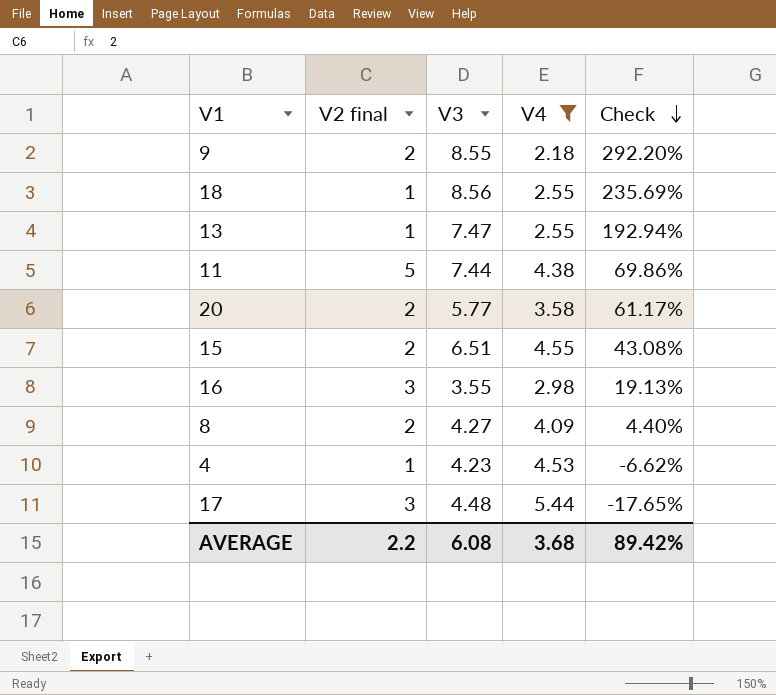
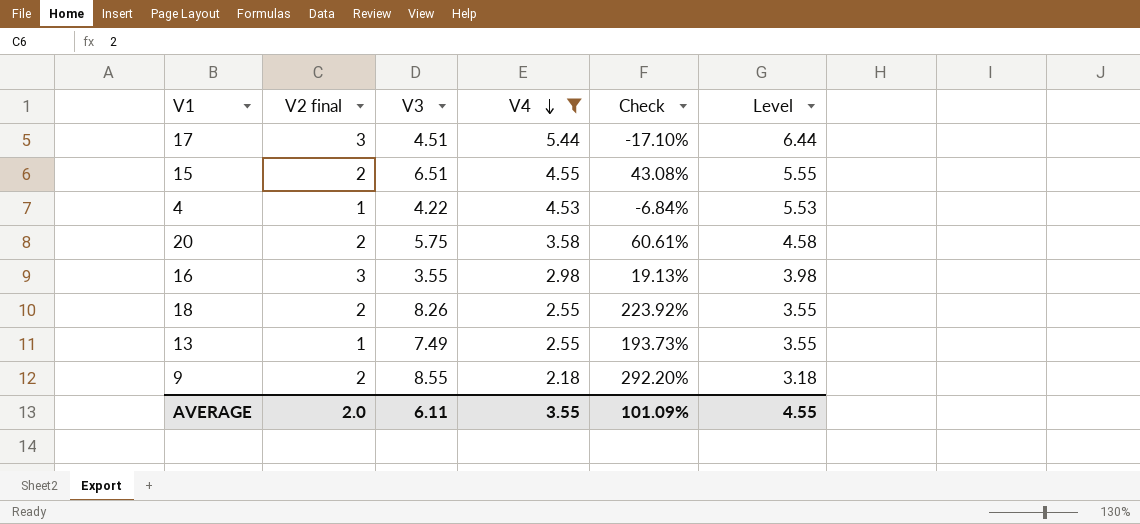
row order: Check descending -> V4 descending
column Level | formula: none -> [V4] + 1
row 11: 5 | 7.44 | 4.38 | 69.86% -> none
row 8: 2 | 4.27 | 4.09 | 4.40% -> none
17 | V3: 4.48 -> 4.51
17 | Check: -17.65% -> -17.10%
4 | V3: 4.23 -> 4.22
4 | Check: -6.62% -> -6.84%
20 | V3: 5.77 -> 5.75
20 | Check: 61.17% -> 60.61%
18 | V2 final: 1 -> 2
18 | V3: 8.56 -> 8.26
18 | Check: 235.69% -> 223.92%
13 | V3: 7.47 -> 7.49
13 | Check: 192.94% -> 193.73%
AVERAGE | V2 final: 2.2 -> 2.0
AVERAGE | V3: 6.08 -> 6.11
AVERAGE | V4: 3.68 -> 3.55
AVERAGE | Check: 89.42% -> 101.09%

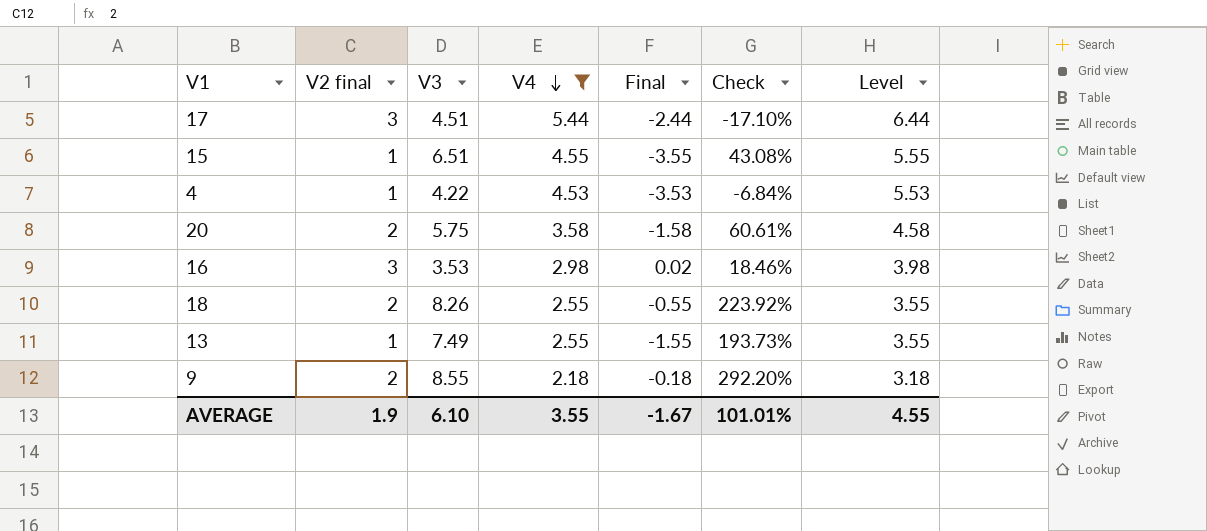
column Final | formula: none -> [V2 final] - [V4]
15 | V2 final: 2 -> 1
16 | V3: 3.55 -> 3.53
16 | Check: 19.13% -> 18.46%
AVERAGE | V2 final: 2.0 -> 1.9
AVERAGE | V3: 6.11 -> 6.10
AVERAGE | Check: 101.09% -> 101.01%

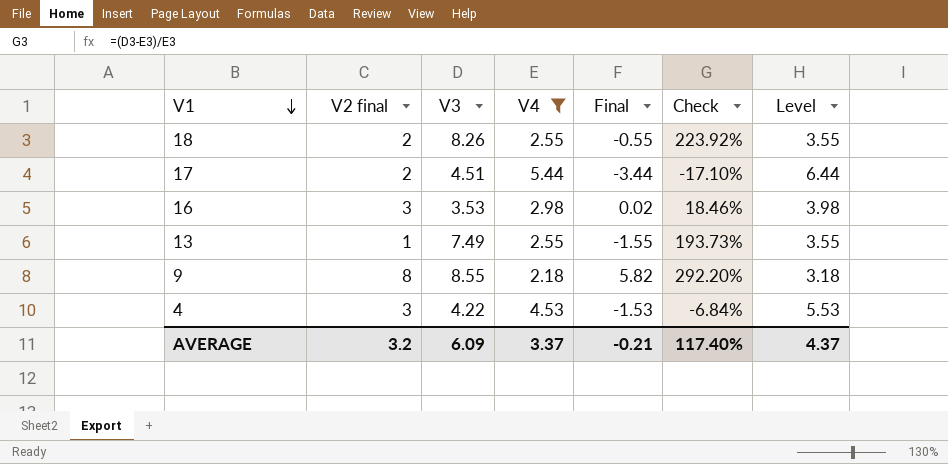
row order: V4 descending -> V1 descending
row 15: 1 | 6.51 | 4.55 | -3.55 | 43.08% | 5.55 -> none
row 20: 2 | 5.75 | 3.58 | -1.58 | 60.61% | 4.58 -> none
17 | V2 final: 3 -> 2
17 | Final: -2.44 -> -3.44
9 | V2 final: 2 -> 8
9 | Final: -0.18 -> 5.82
4 | V2 final: 1 -> 3
4 | Final: -3.53 -> -1.53
AVERAGE | V2 final: 1.9 -> 3.2
AVERAGE | V3: 6.10 -> 6.09
AVERAGE | V4: 3.55 -> 3.37
AVERAGE | Final: -1.67 -> -0.21
AVERAGE | Check: 101.01% -> 117.40%
AVERAGE | Level: 4.55 -> 4.37

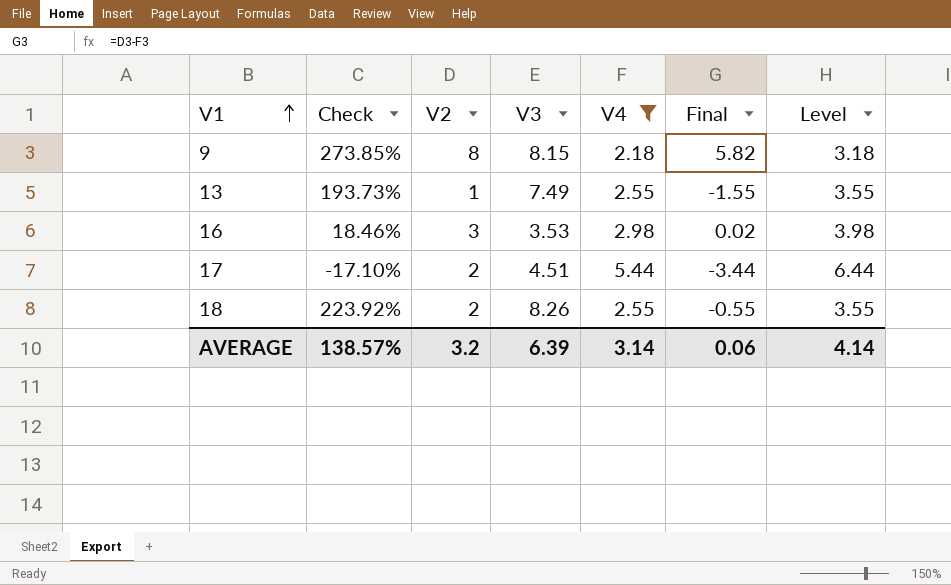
row order: V1 descending -> V1 ascending
column Check | position: 6 -> 2
column name: V2 final -> V2
row 4: 3 | 4.22 | 4.53 | -1.53 | -6.84% | 5.53 -> none
9 | Check: 292.20% -> 273.85%
9 | V3: 8.55 -> 8.15
AVERAGE | Check: 117.40% -> 138.57%
AVERAGE | V3: 6.09 -> 6.39
AVERAGE | V4: 3.37 -> 3.14
AVERAGE | Final: -0.21 -> 0.06
AVERAGE | Level: 4.37 -> 4.14

